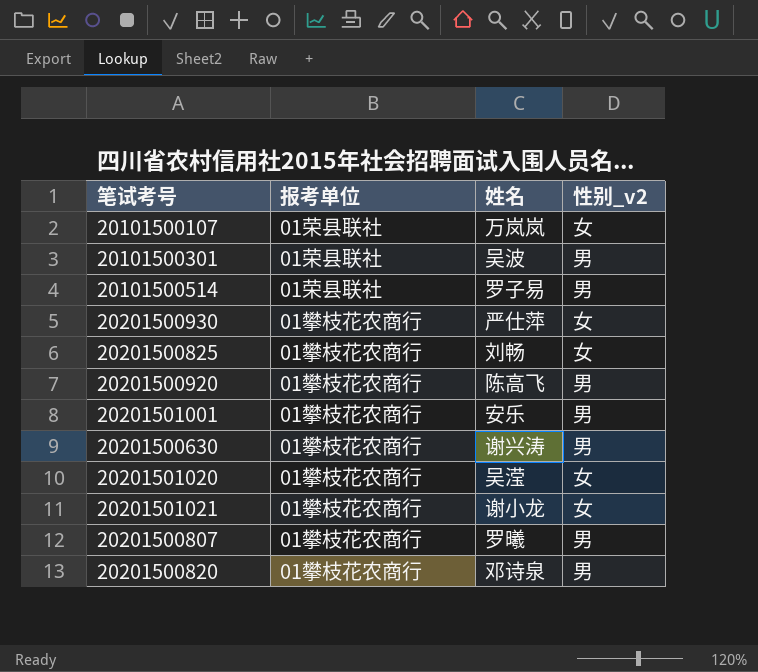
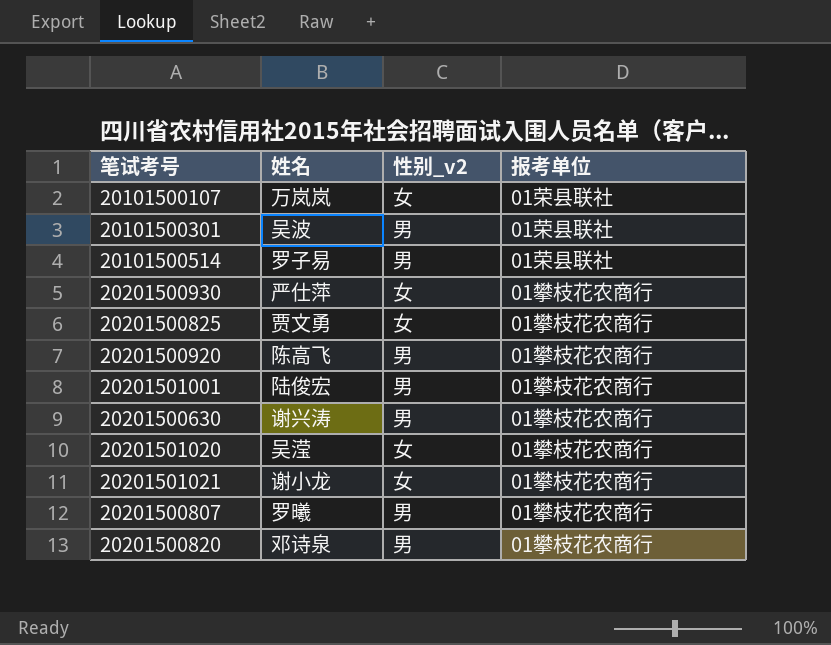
column 报考单位 | position: 2 -> 4
20201500825 | 姓名: 刘畅 -> 贾文勇
20201501001 | 姓名: 安乐 -> 陆俊宏

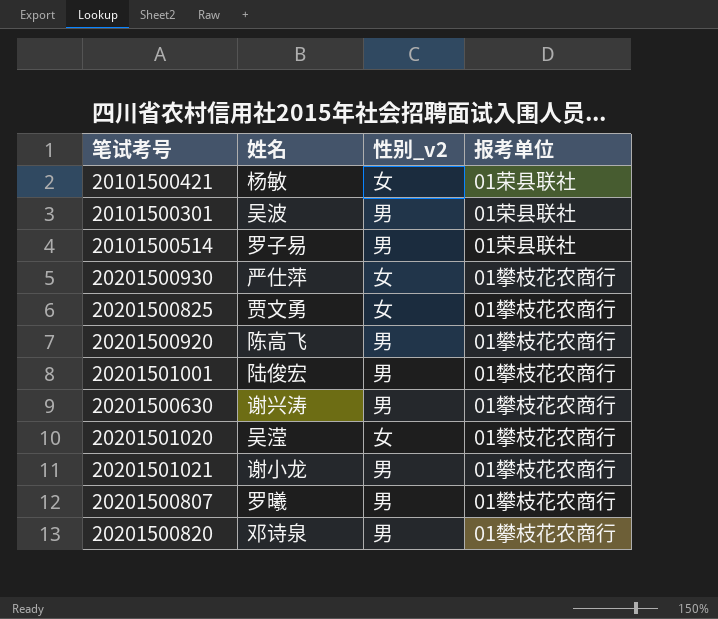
row 20101500107: 万岚岚 | 女 | 01荣县联社 -> none
row 20101500421: none -> 杨敏 | 女 | 01荣县联社
20201501021 | 性别_v2: 女 -> 男

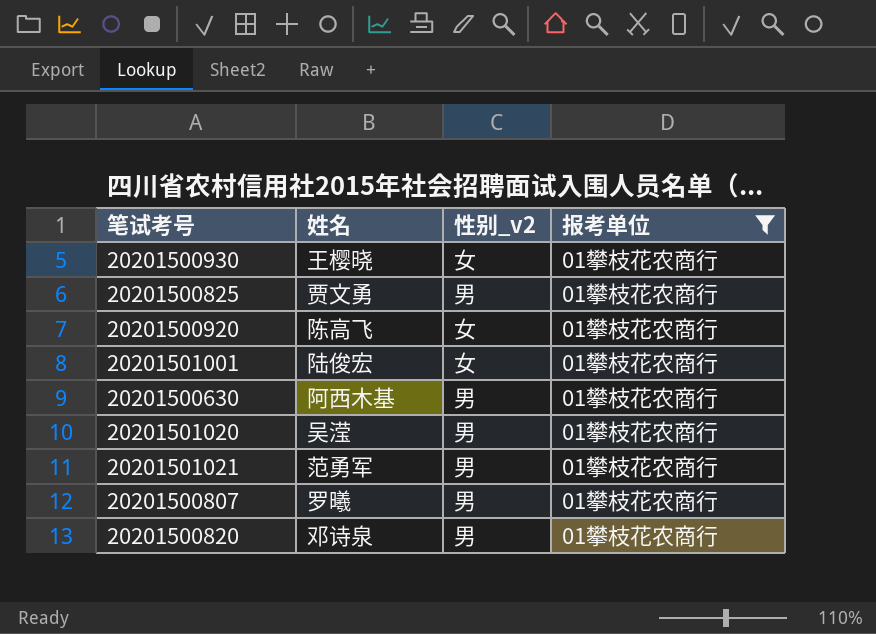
filter: none -> 报考单位 = 01攀枝花农商行
20201500930 | 姓名: 严仕萍 -> 王樱晓
20201500825 | 性别_v2: 女 -> 男
20201500920 | 性别_v2: 男 -> 女
20201501001 | 性别_v2: 男 -> 女
20201500630 | 姓名: 谢兴涛 -> 阿西木基
20201501020 | 性别_v2: 女 -> 男
20201501021 | 姓名: 谢小龙 -> 范勇军

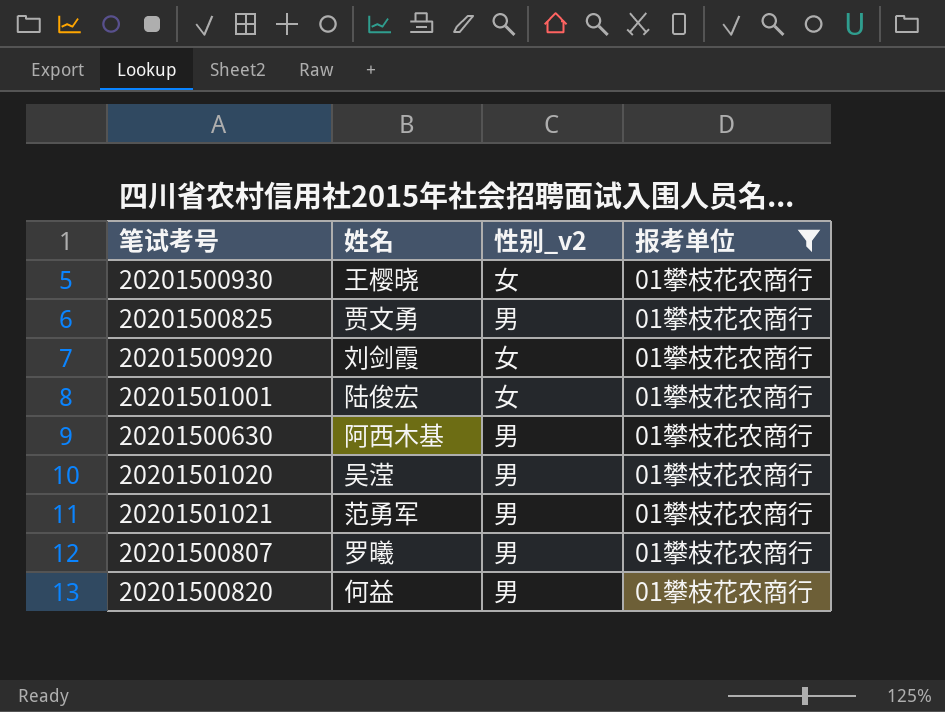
20201500920 | 姓名: 陈高飞 -> 刘剑霞
20201500820 | 姓名: 邓诗泉 -> 何益

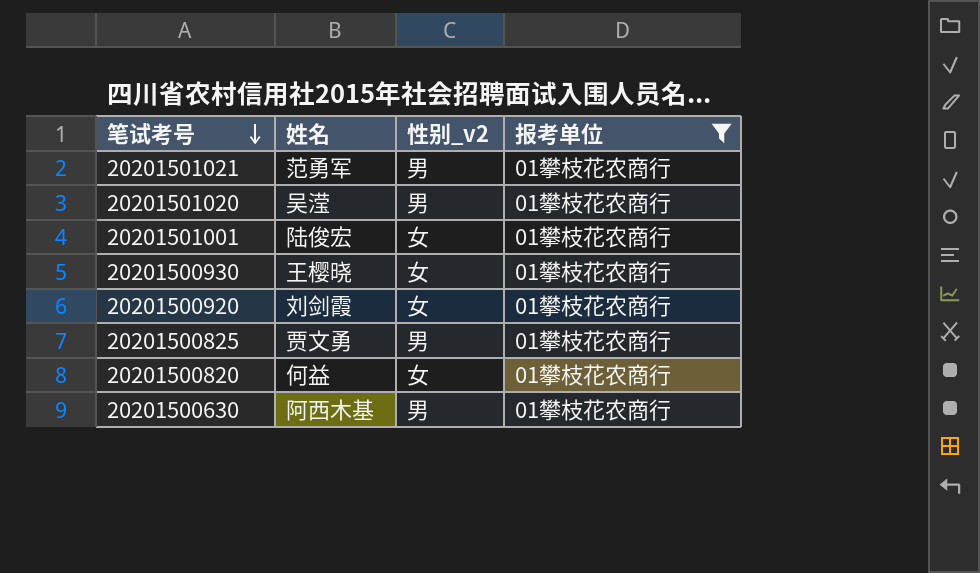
row order: none -> 笔试考号 descending
row 20201500807: 罗曦 | 男 | 01攀枝花农商行 -> none
20201500820 | 性别_v2: 男 -> 女

